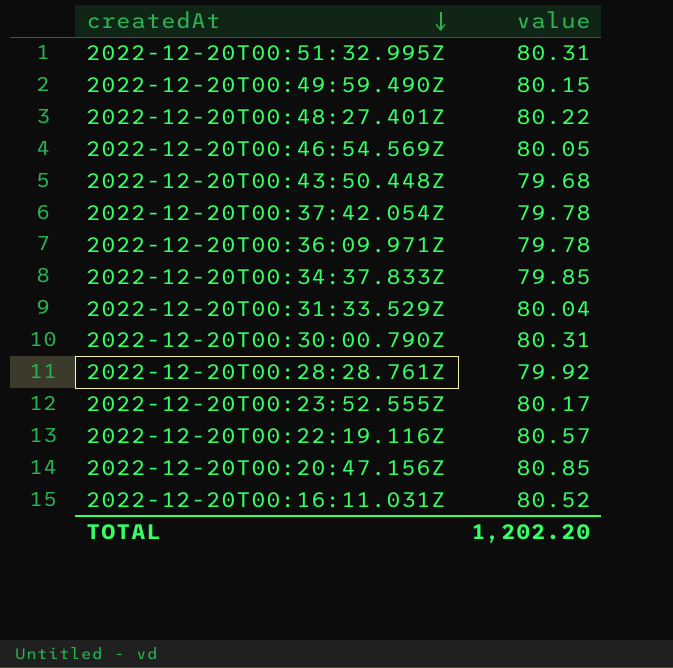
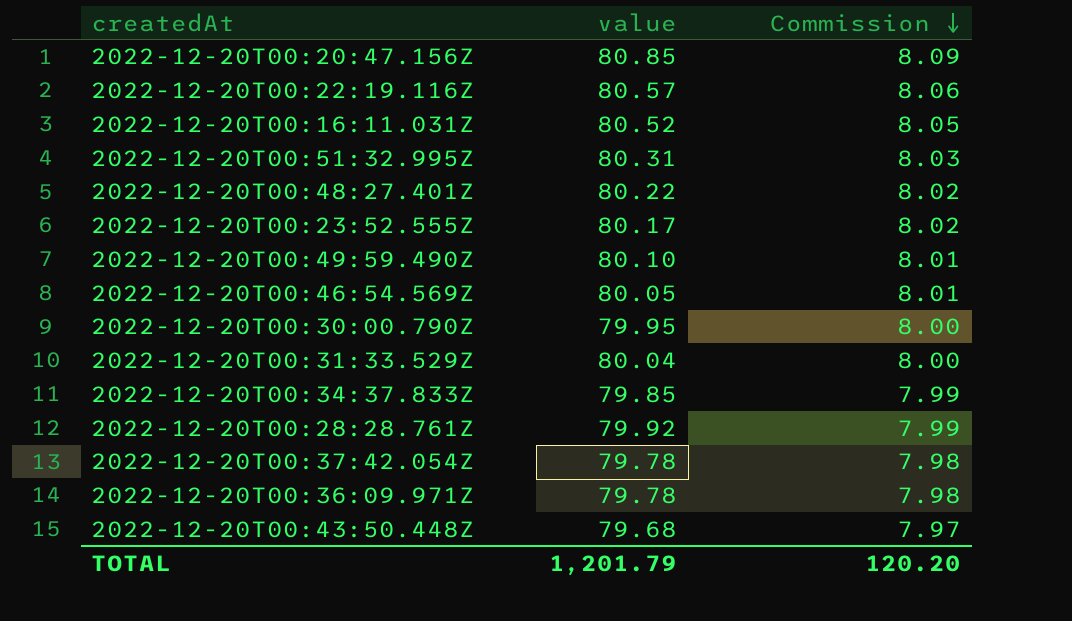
row order: createdAt descending -> Commission descending
column Commission | formula: none -> [value] * 0.1
2022-12-20T00:49:59.490Z | value: 80.15 -> 80.10
2022-12-20T00:30:00.790Z | value: 80.31 -> 79.95
TOTAL | value: 1,202.20 -> 1,201.79

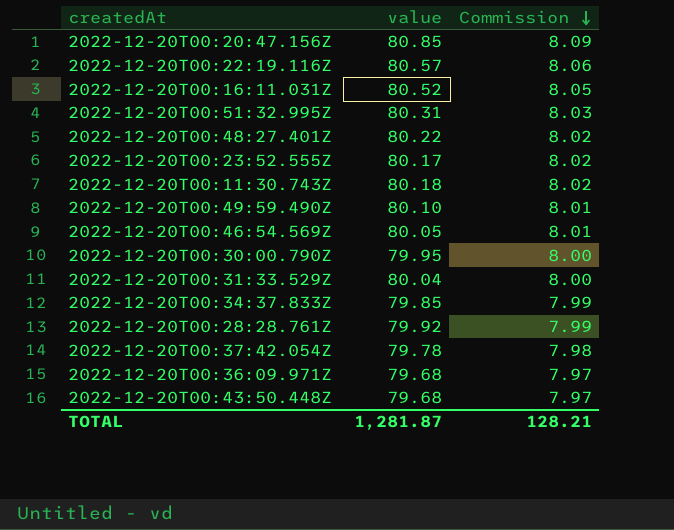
row 2022-12-20T00:11:30.743Z: none -> 80.18 | 8.02
2022-12-20T00:36:09.971Z | value: 79.78 -> 79.68
2022-12-20T00:36:09.971Z | Commission: 7.98 -> 7.97
TOTAL | value: 1,201.79 -> 1,281.87
TOTAL | Commission: 120.20 -> 128.21

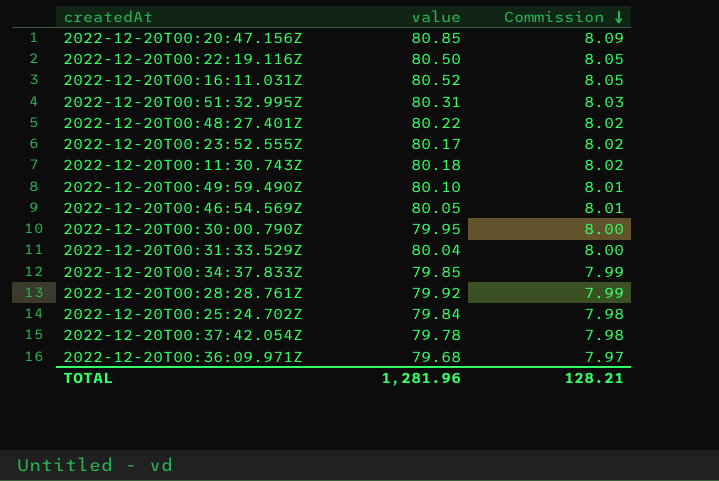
row 2022-12-20T00:43:50.448Z: 79.68 | 7.97 -> none
2022-12-20T00:22:19.116Z | value: 80.57 -> 80.50
2022-12-20T00:22:19.116Z | Commission: 8.06 -> 8.05
row 2022-12-20T00:25:24.702Z: none -> 79.84 | 7.98
TOTAL | value: 1,281.87 -> 1,281.96

